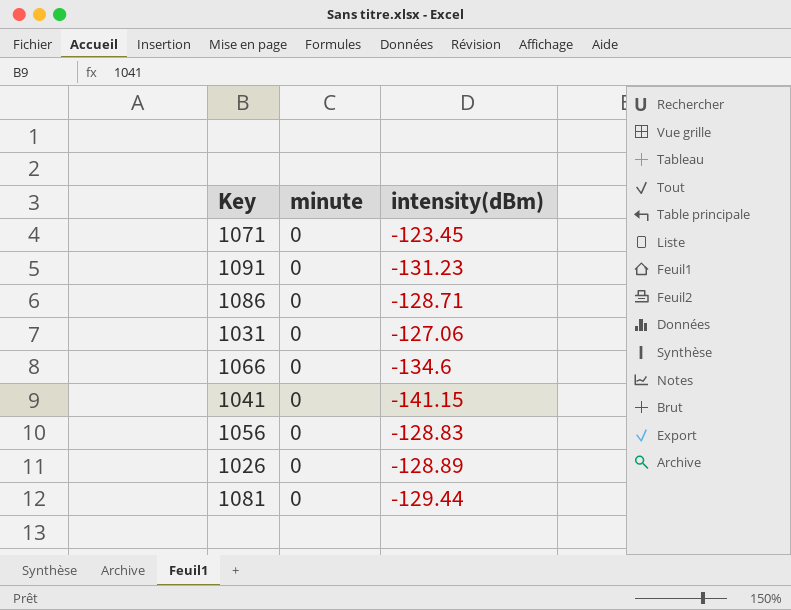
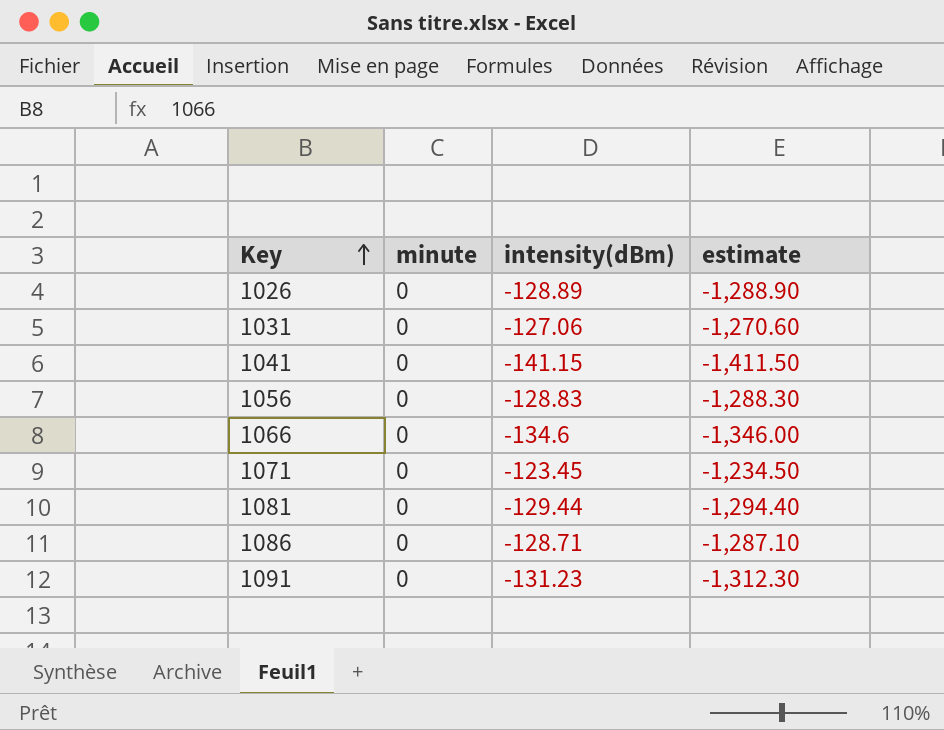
row order: none -> Key ascending
column estimate | formula: none -> [intensity(dBm)] * 10

